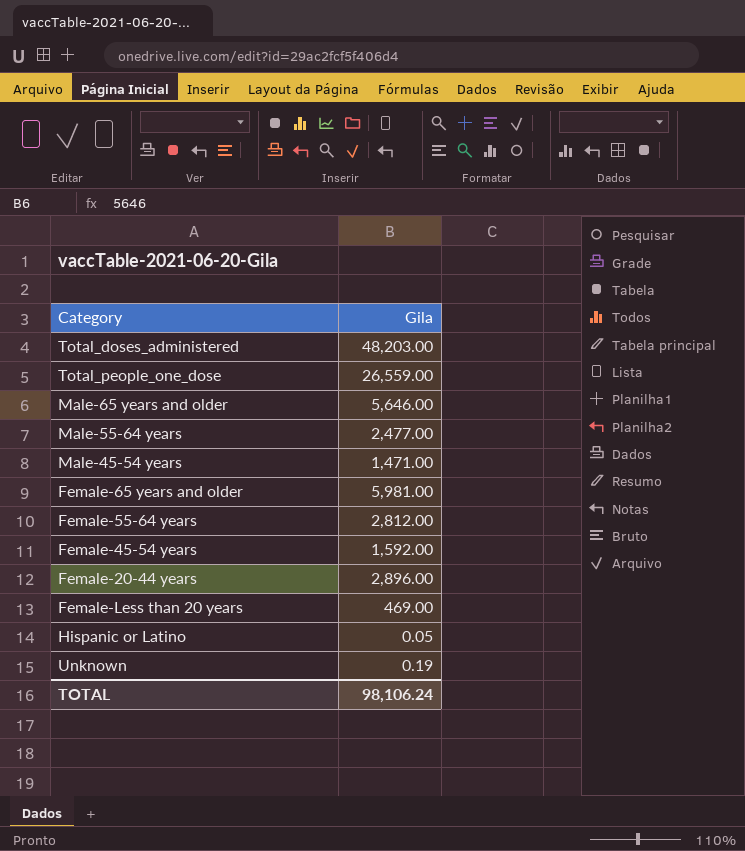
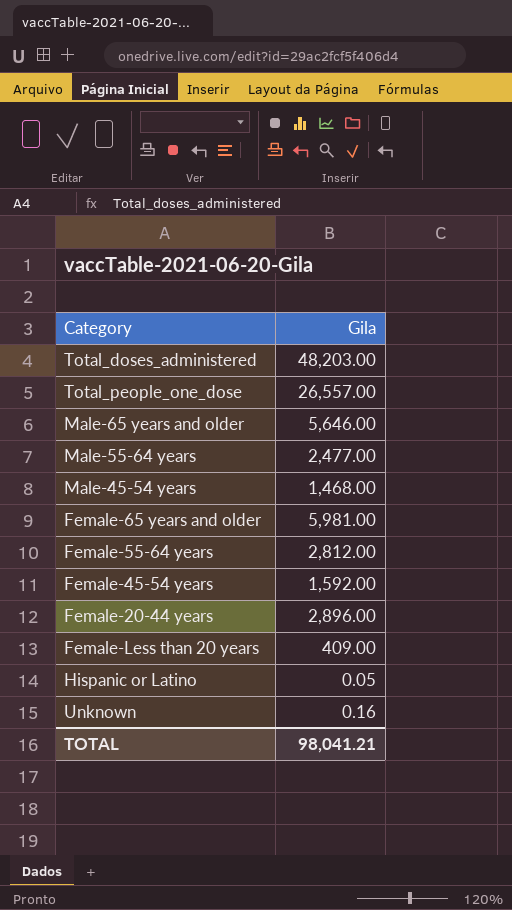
Total_people_one_dose | Gila: 26,559.00 -> 26,557.00
Male-45-54 years | Gila: 1,471.00 -> 1,468.00
Female-Less than 20 years | Gila: 469.00 -> 409.00
Unknown | Gila: 0.19 -> 0.16
TOTAL | Gila: 98,106.24 -> 98,041.21

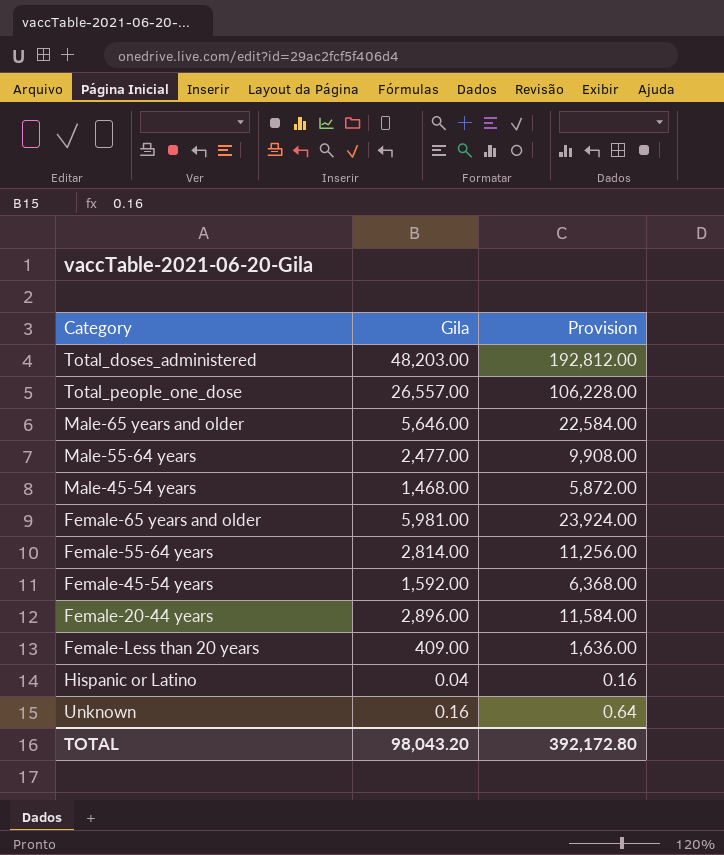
column Provision | formula: none -> [Gila] * 4
Female-55-64 years | Gila: 2,812.00 -> 2,814.00
Hispanic or Latino | Gila: 0.05 -> 0.04
TOTAL | Gila: 98,041.21 -> 98,043.20

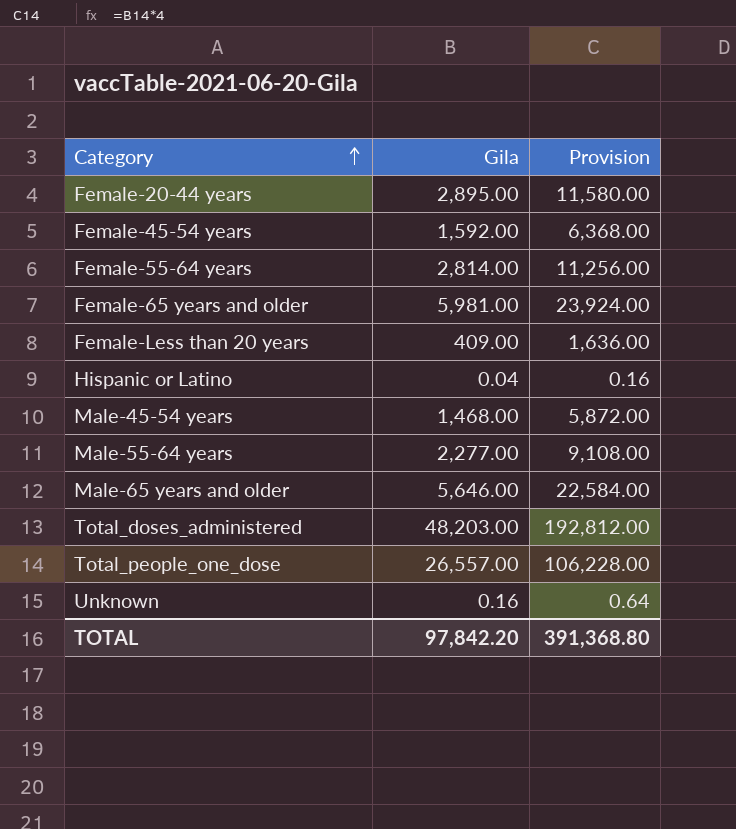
row order: none -> Category ascending
Female-20-44 years | Gila: 2,896.00 -> 2,895.00
Female-20-44 years | Provision: 11,584.00 -> 11,580.00
Male-55-64 years | Gila: 2,477.00 -> 2,277.00
Male-55-64 years | Provision: 9,908.00 -> 9,108.00
TOTAL | Gila: 98,043.20 -> 97,842.20
TOTAL | Provision: 392,172.80 -> 391,368.80

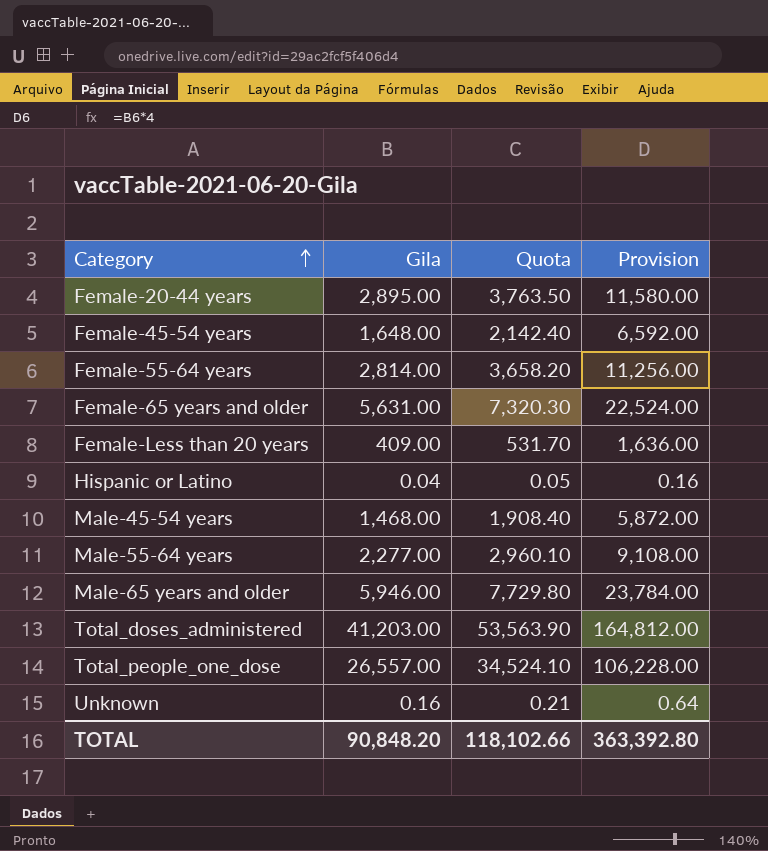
column Quota | formula: none -> [Gila] * 1.3
Female-45-54 years | Gila: 1,592.00 -> 1,648.00
Female-45-54 years | Provision: 6,368.00 -> 6,592.00
Female-65 years and older | Gila: 5,981.00 -> 5,631.00
Female-65 years and older | Provision: 23,924.00 -> 22,524.00
Male-65 years and older | Gila: 5,646.00 -> 5,946.00
Male-65 years and older | Provision: 22,584.00 -> 23,784.00
Total_doses_administered | Gila: 48,203.00 -> 41,203.00
Total_doses_administered | Provision: 192,812.00 -> 164,812.00
TOTAL | Gila: 97,842.20 -> 90,848.20
TOTAL | Provision: 391,368.80 -> 363,392.80

